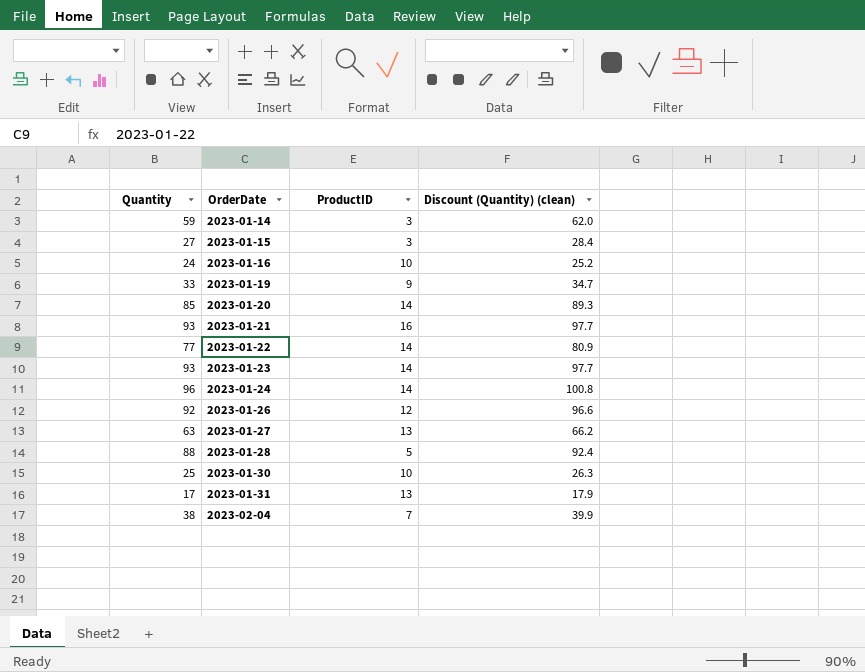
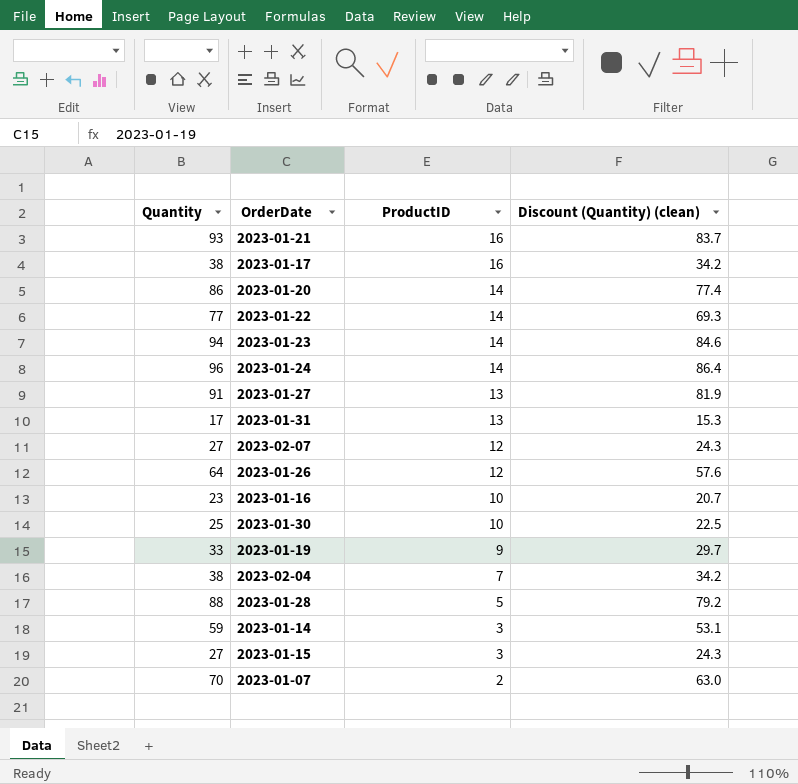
row order: OrderDate ascending -> ProductID descending
column Discount (Quantity) (clean) | formula: [Quantity] * 1.05 -> [Quantity] * 0.9
row 2023-01-17: none -> 38 | 16 | 34.2
2023-01-20 | Quantity: 85 -> 86
2023-01-23 | Quantity: 93 -> 94
2023-01-27 | Quantity: 63 -> 91
row 2023-02-07: none -> 27 | 12 | 24.3
2023-01-26 | Quantity: 92 -> 64
2023-01-16 | Quantity: 24 -> 23
row 2023-01-07: none -> 70 | 2 | 63.0

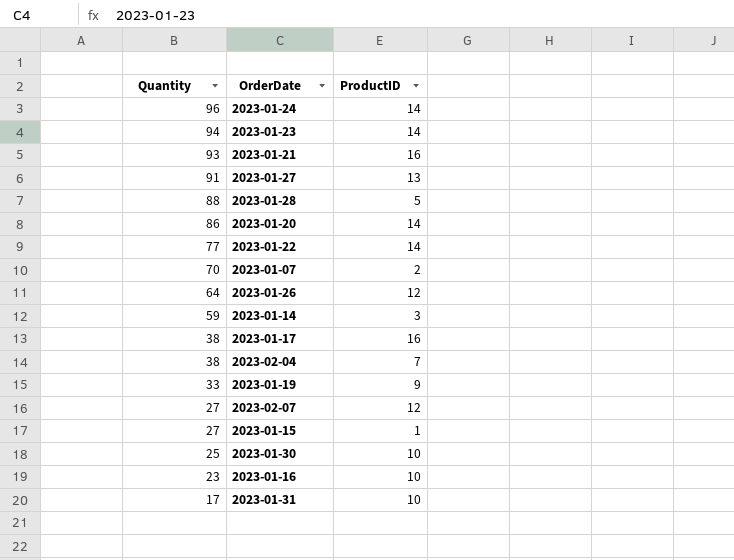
row order: ProductID descending -> Quantity descending
column Discount (Quantity) (clean) | formula: [Quantity] * 0.9 -> none
2023-01-15 | ProductID: 3 -> 1
2023-01-31 | ProductID: 13 -> 10

